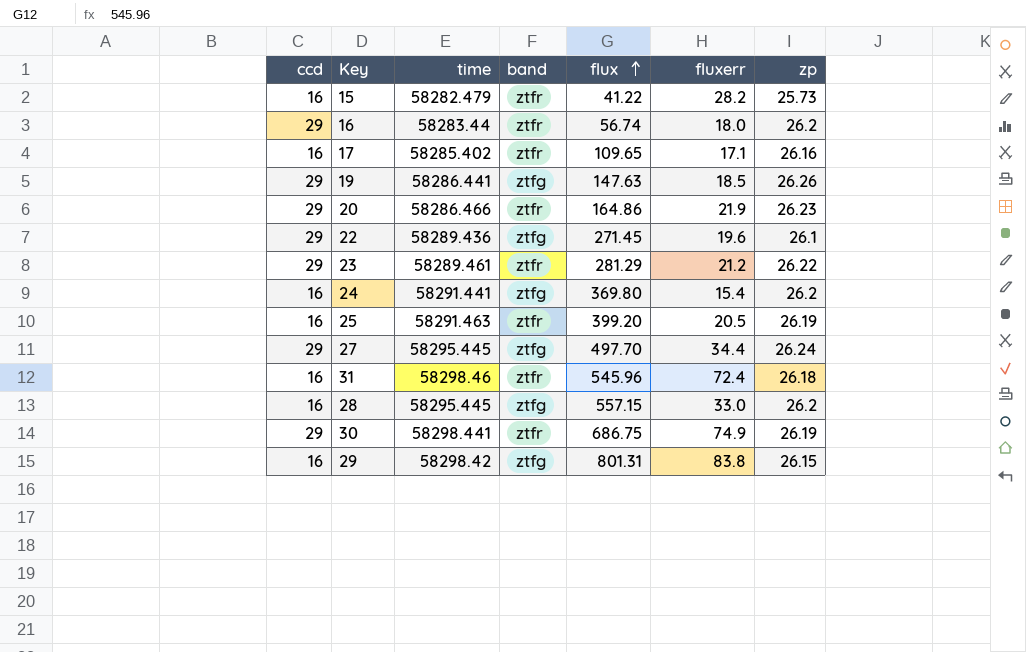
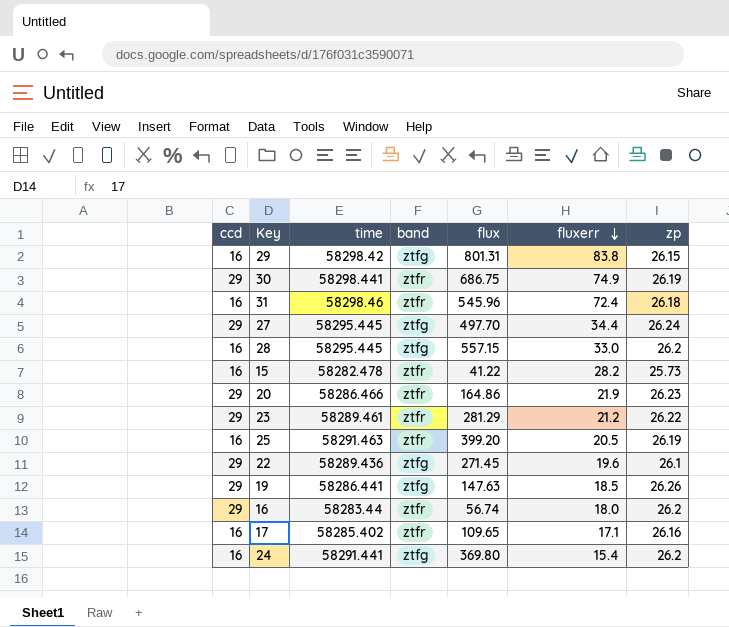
row order: flux ascending -> fluxerr descending
15 | time: 58282.479 -> 58282.478

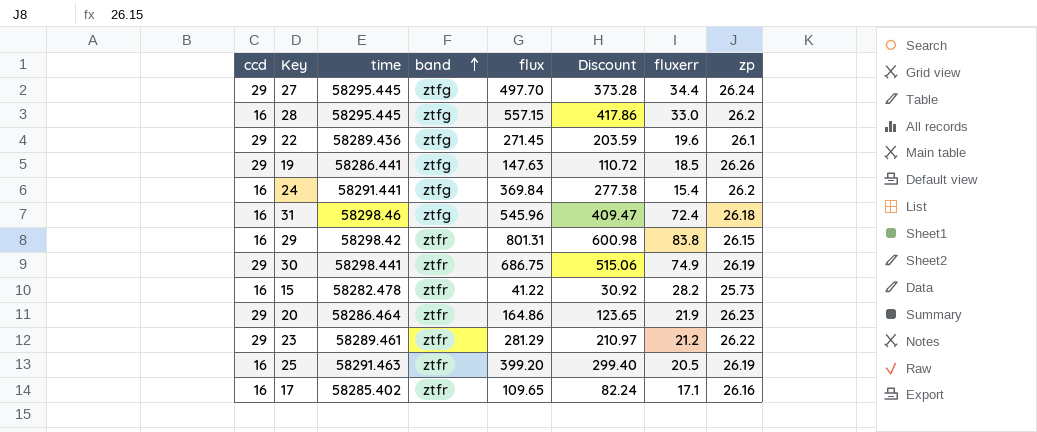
row order: fluxerr descending -> band ascending
column Discount | formula: none -> [flux] * 0.75
row 16: 29 | 58283.44 | ztfr | 56.74 | 18.0 | 26.2 -> none
24 | flux: 369.80 -> 369.84
31 | band: ztfr -> ztfg
29 | band: ztfg -> ztfr
20 | time: 58286.466 -> 58286.464

